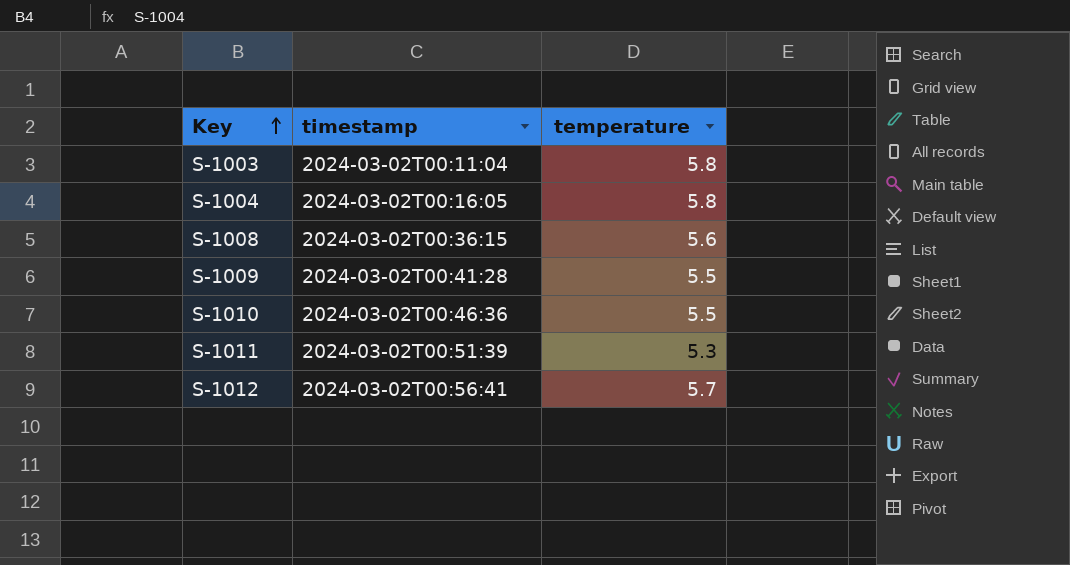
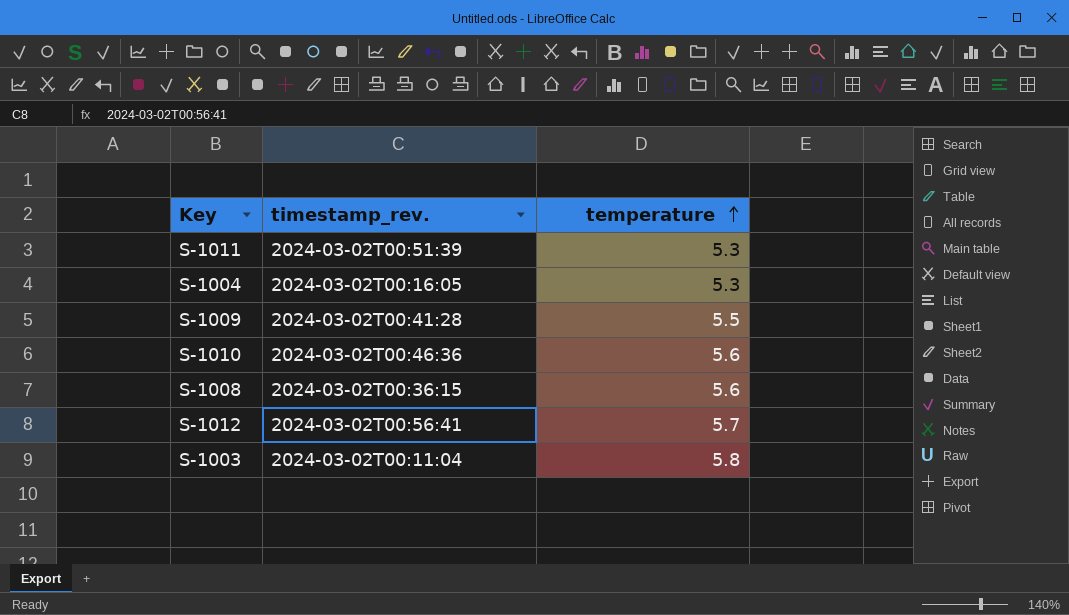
row order: Key ascending -> temperature ascending
column name: timestamp -> timestamp_rev.
S-1004 | temperature: 5.8 -> 5.3
S-1010 | temperature: 5.5 -> 5.6

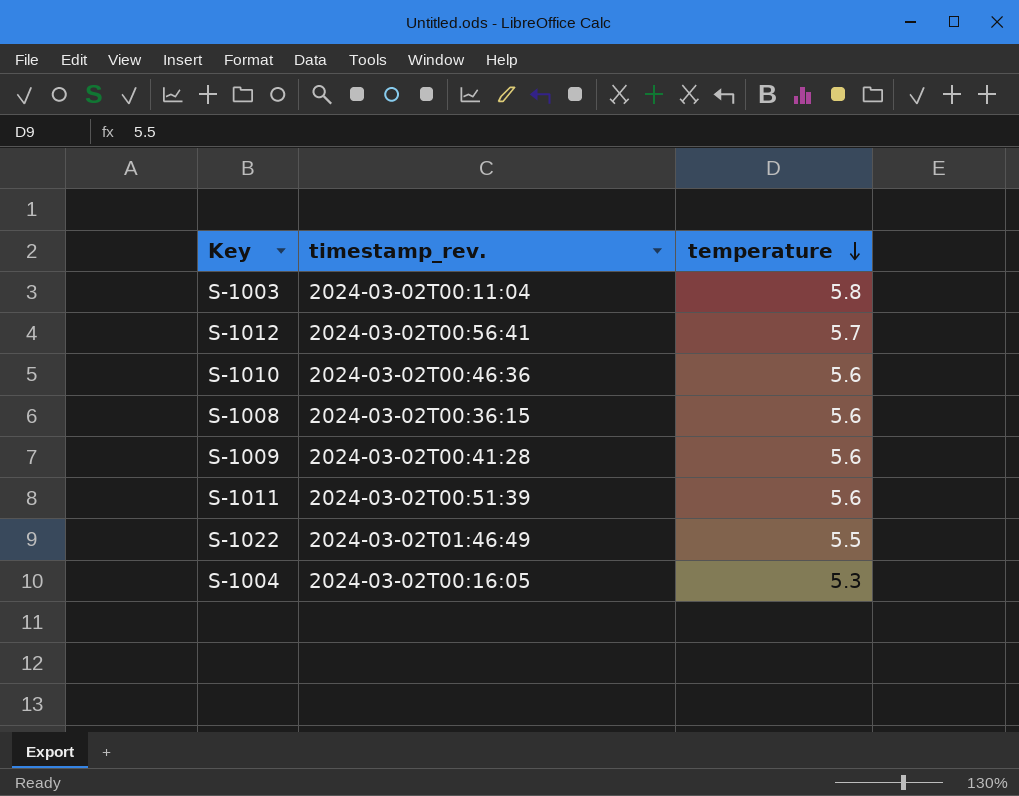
row order: temperature ascending -> temperature descending
S-1009 | temperature: 5.5 -> 5.6
S-1011 | temperature: 5.3 -> 5.6
row S-1022: none -> 2024-03-02T01:46:49 | 5.5

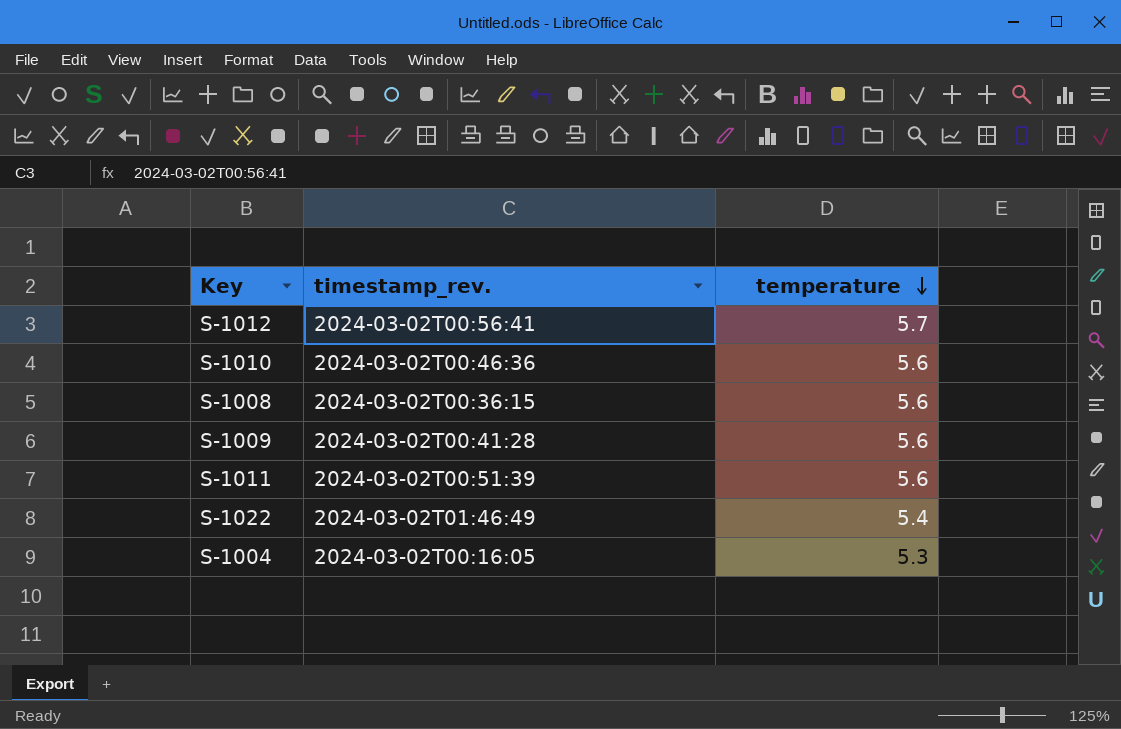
row S-1003: 2024-03-02T00:11:04 | 5.8 -> none
S-1022 | temperature: 5.5 -> 5.4

